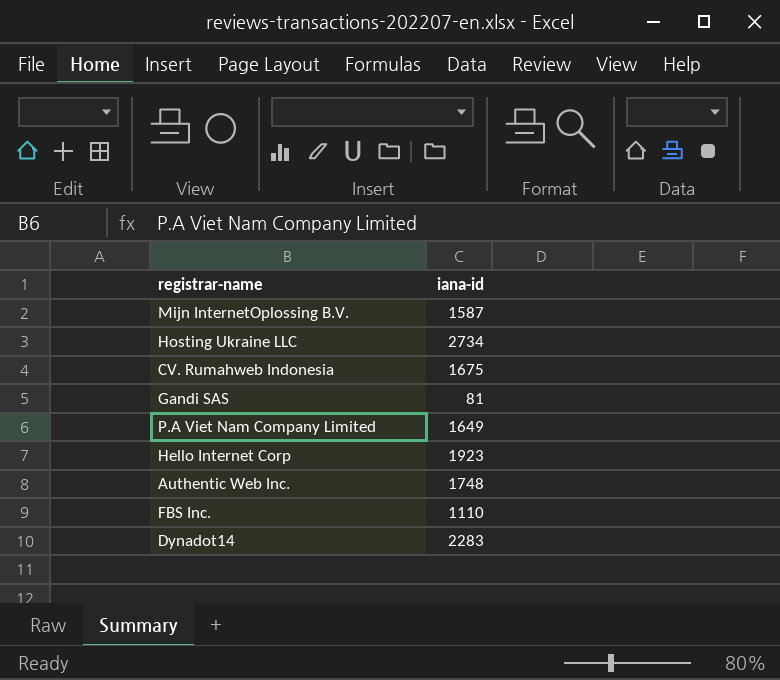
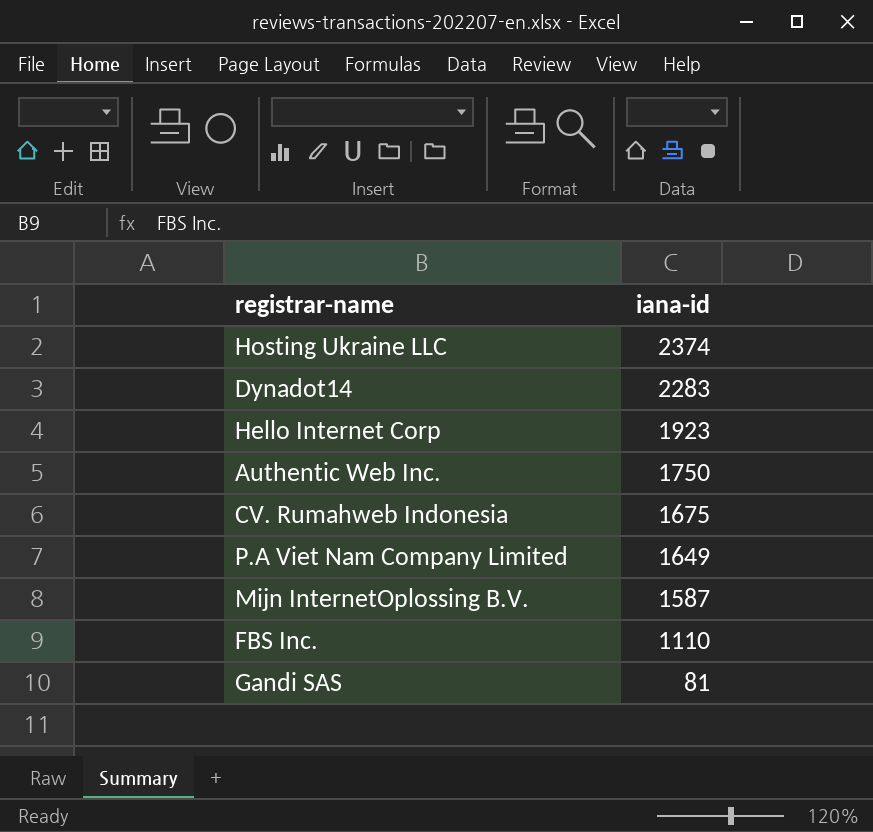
row order: none -> iana-id descending
Hosting Ukraine LLC | iana-id: 2734 -> 2374
Authentic Web Inc. | iana-id: 1748 -> 1750

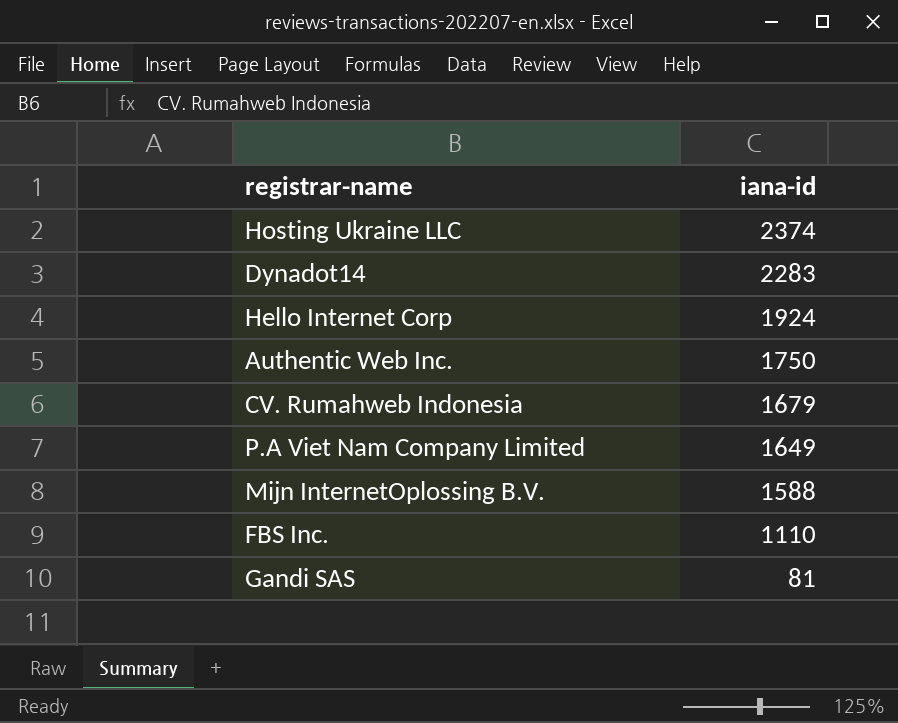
Hello Internet Corp | iana-id: 1923 -> 1924
CV. Rumahweb Indonesia | iana-id: 1675 -> 1679
Mijn InternetOplossing B.V. | iana-id: 1587 -> 1588

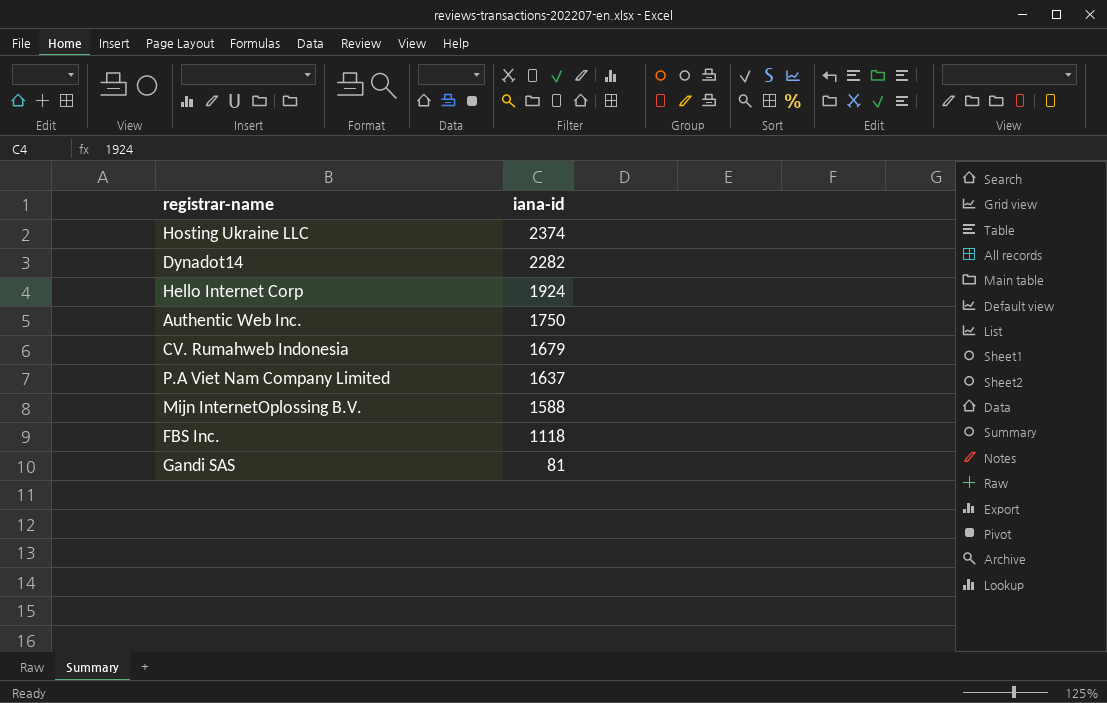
Dynadot14 | iana-id: 2283 -> 2282
P.A Viet Nam Company Limited | iana-id: 1649 -> 1637
FBS Inc. | iana-id: 1110 -> 1118

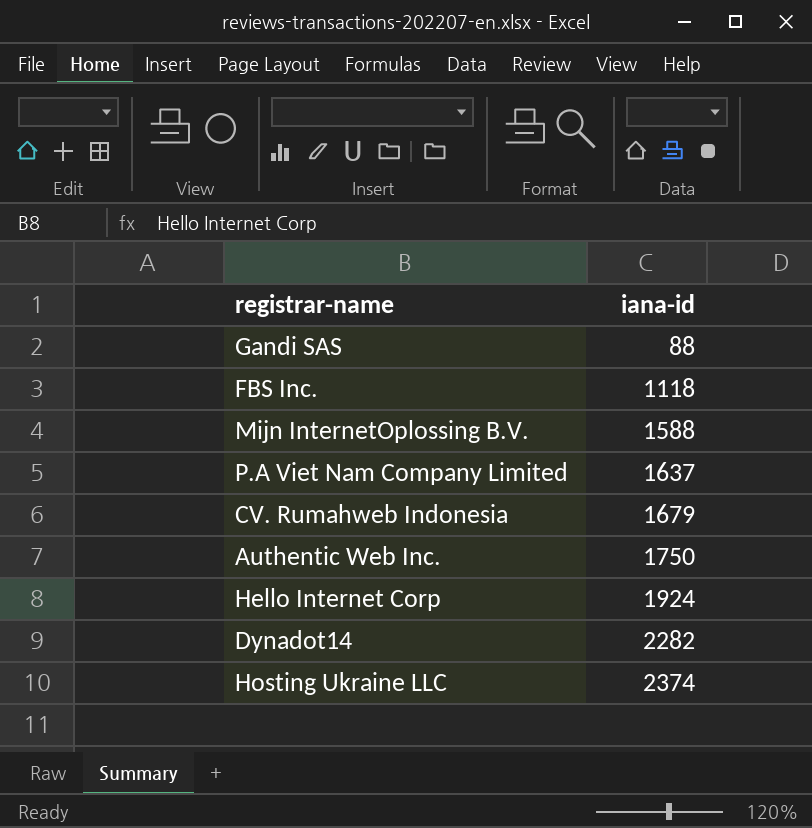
row order: iana-id descending -> iana-id ascending
Gandi SAS | iana-id: 81 -> 88

